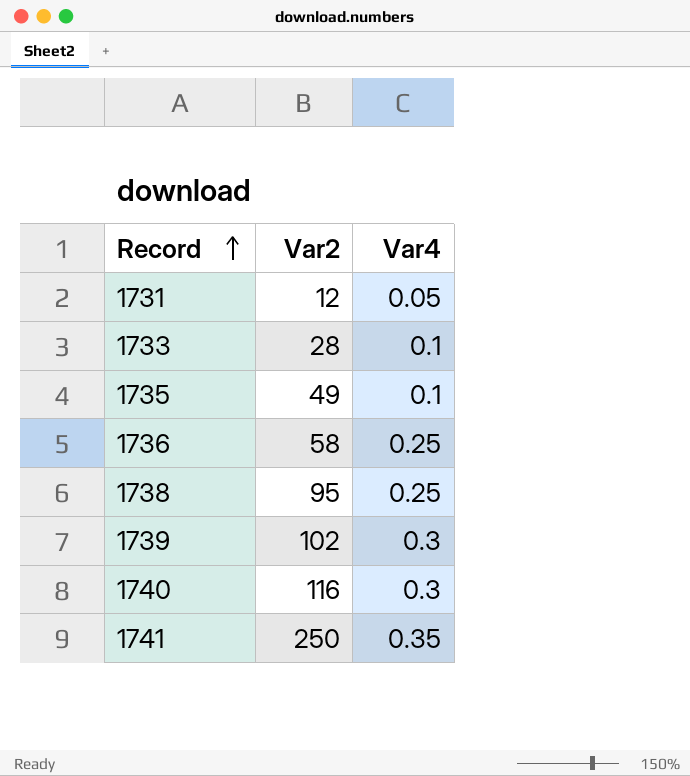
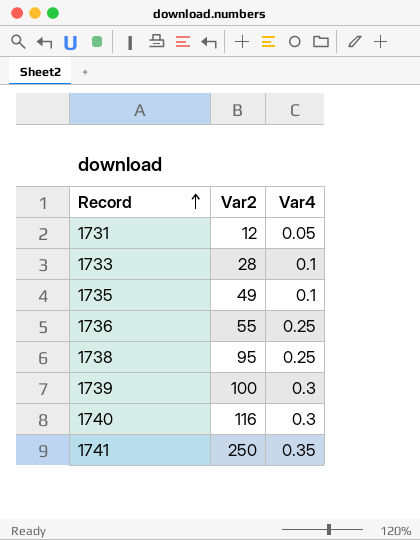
1736 | Var2: 58 -> 55
1739 | Var2: 102 -> 100

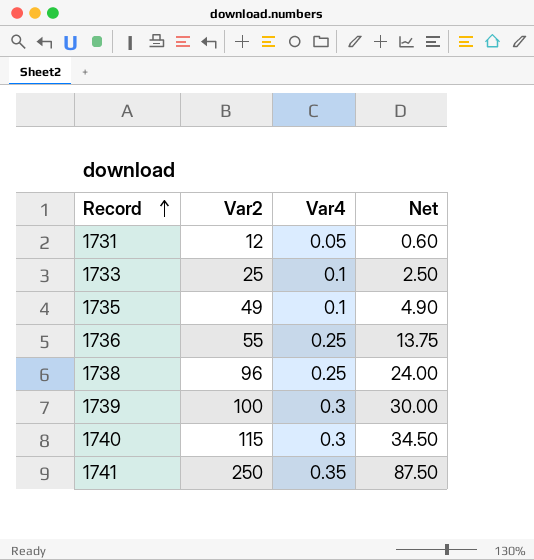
column Net | formula: none -> [Var2] * [Var4]
1733 | Var2: 28 -> 25
1738 | Var2: 95 -> 96
1740 | Var2: 116 -> 115

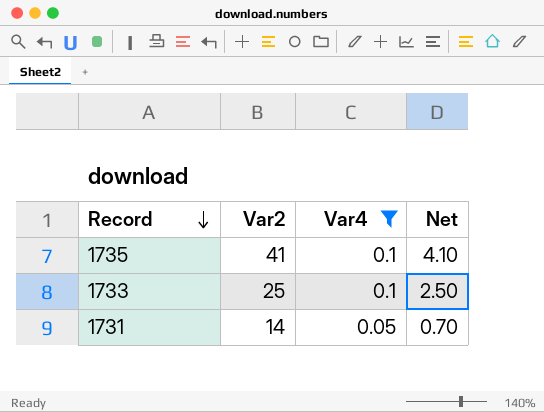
filter: none -> Var4 <= 0.1
row order: Record ascending -> Record descending
1735 | Var2: 49 -> 41
1735 | Net: 4.90 -> 4.10
1731 | Var2: 12 -> 14
1731 | Net: 0.60 -> 0.70

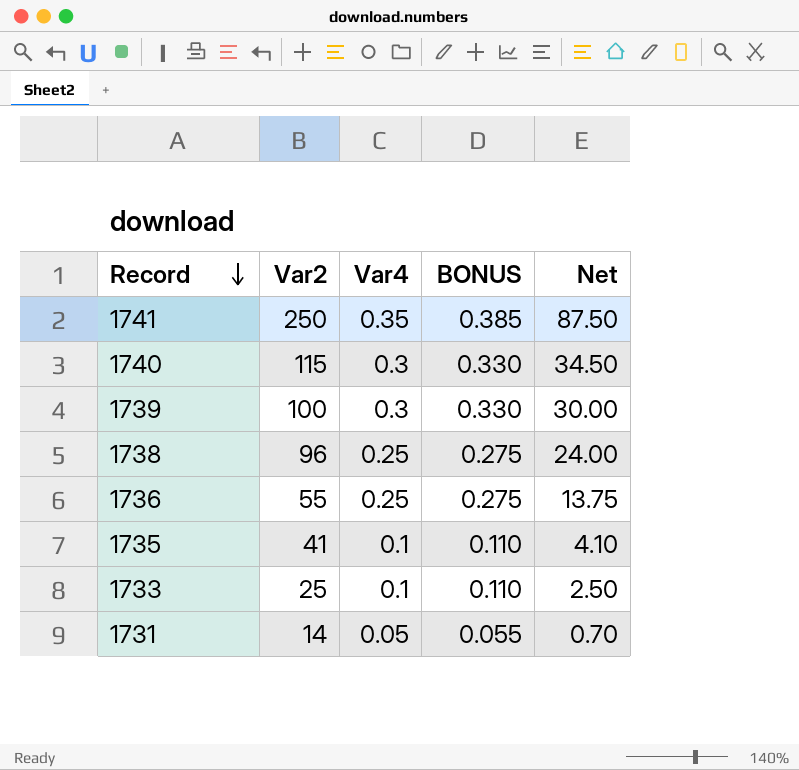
filter: Var4 <= 0.1 -> none
column BONUS | formula: none -> [Var4] * 1.1

